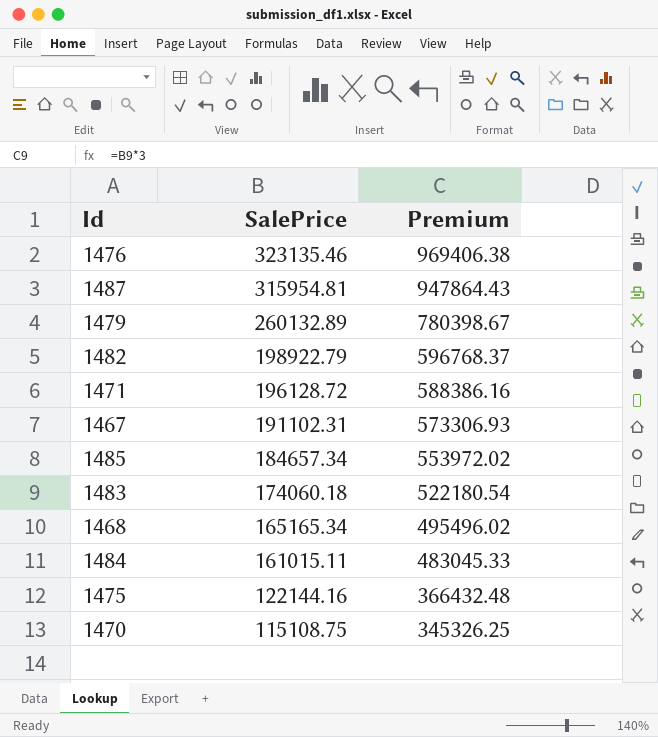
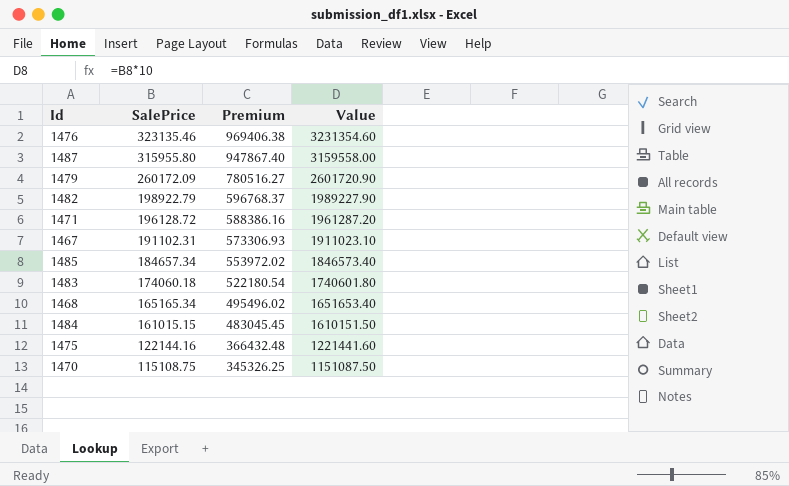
column Value | formula: none -> [SalePrice] * 10
1487 | SalePrice: 315954.81 -> 315955.80
1487 | Premium: 947864.43 -> 947867.40
1479 | SalePrice: 260132.89 -> 260172.09
1479 | Premium: 780398.67 -> 780516.27
1484 | SalePrice: 161015.11 -> 161015.15
1484 | Premium: 483045.33 -> 483045.45

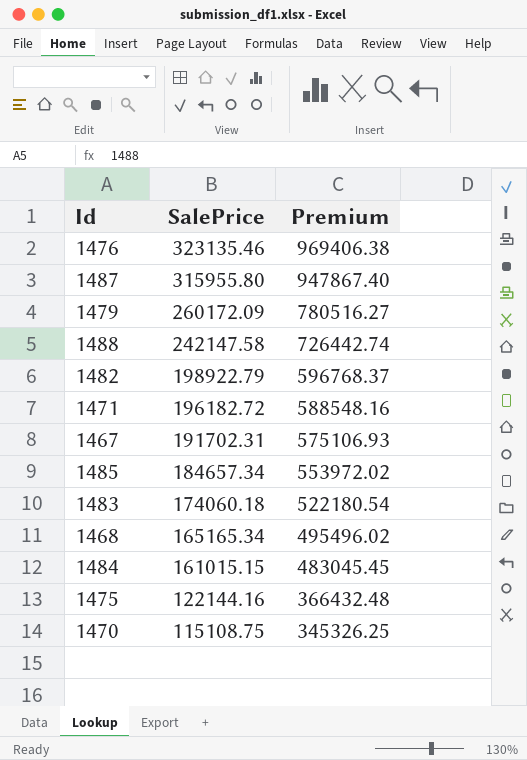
column Value | formula: [SalePrice] * 10 -> none
row 1488: none -> 242147.58 | 726442.74
1471 | SalePrice: 196128.72 -> 196182.72
1471 | Premium: 588386.16 -> 588548.16
1467 | SalePrice: 191102.31 -> 191702.31
1467 | Premium: 573306.93 -> 575106.93

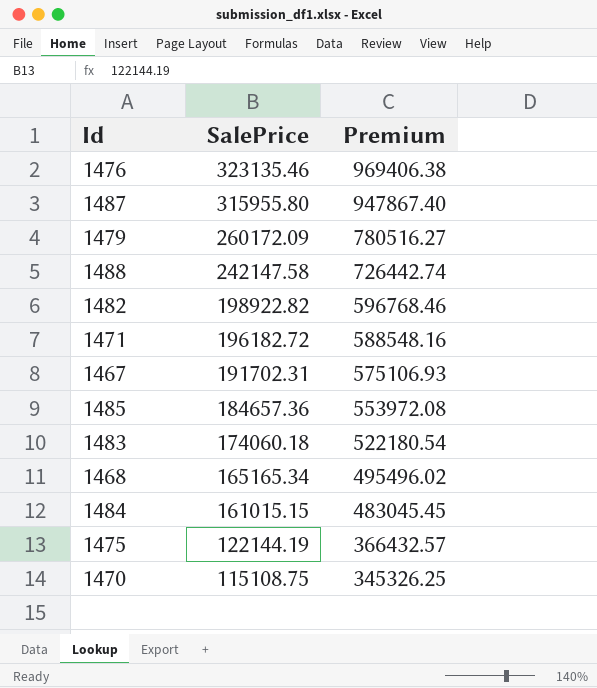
1482 | SalePrice: 198922.79 -> 198922.82
1482 | Premium: 596768.37 -> 596768.46
1485 | SalePrice: 184657.34 -> 184657.36
1485 | Premium: 553972.02 -> 553972.08
1475 | SalePrice: 122144.16 -> 122144.19
1475 | Premium: 366432.48 -> 366432.57

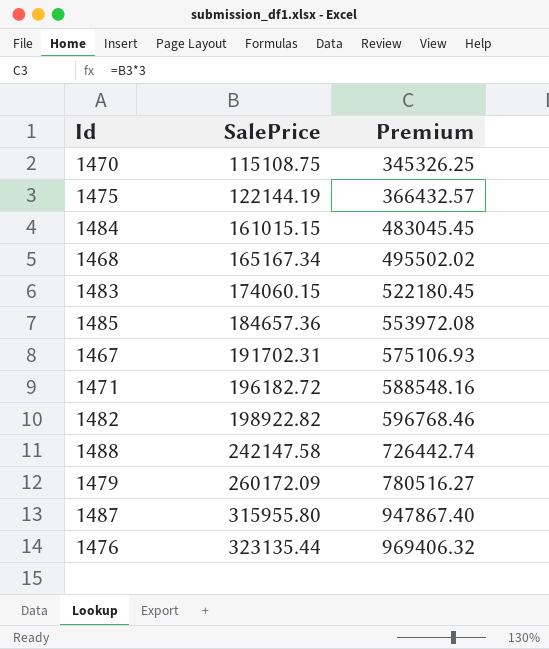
row order: SalePrice descending -> SalePrice ascending
1468 | SalePrice: 165165.34 -> 165167.34
1468 | Premium: 495496.02 -> 495502.02
1483 | SalePrice: 174060.18 -> 174060.15
1483 | Premium: 522180.54 -> 522180.45
1476 | SalePrice: 323135.46 -> 323135.44
1476 | Premium: 969406.38 -> 969406.32

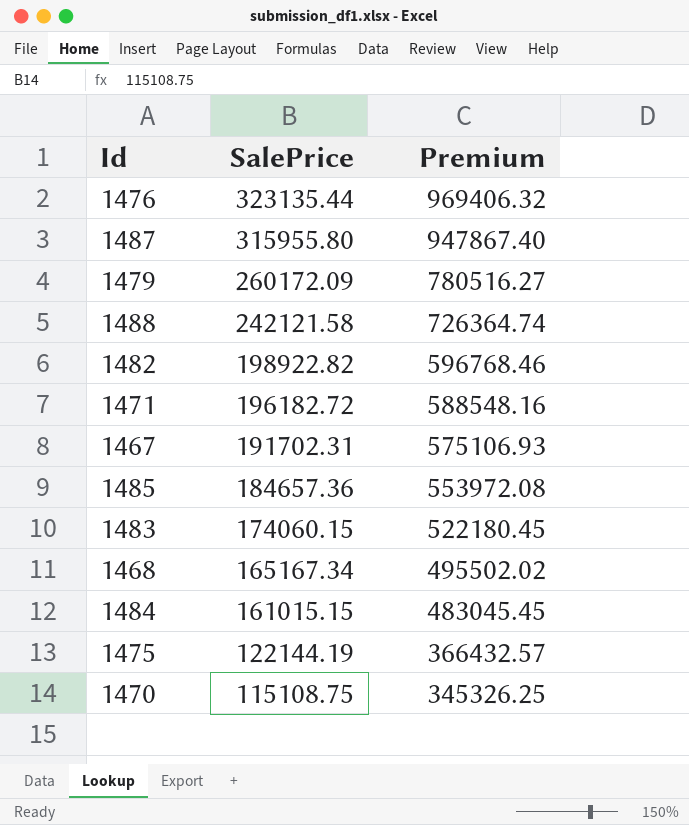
row order: SalePrice ascending -> SalePrice descending
1488 | SalePrice: 242147.58 -> 242121.58
1488 | Premium: 726442.74 -> 726364.74

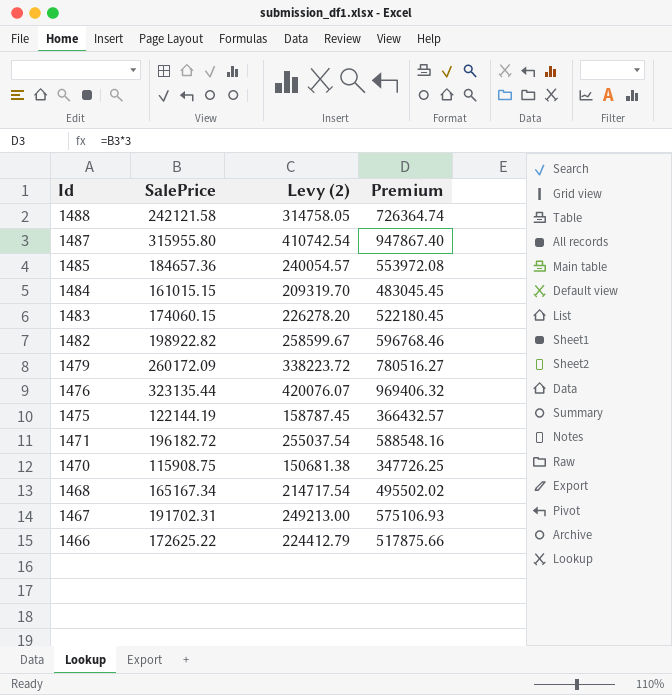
row order: SalePrice descending -> Id descending
column Levy (2) | formula: none -> [SalePrice] * 1.3
1470 | SalePrice: 115108.75 -> 115908.75
1470 | Premium: 345326.25 -> 347726.25
row 1466: none -> 172625.22 | 224412.79 | 517875.66

